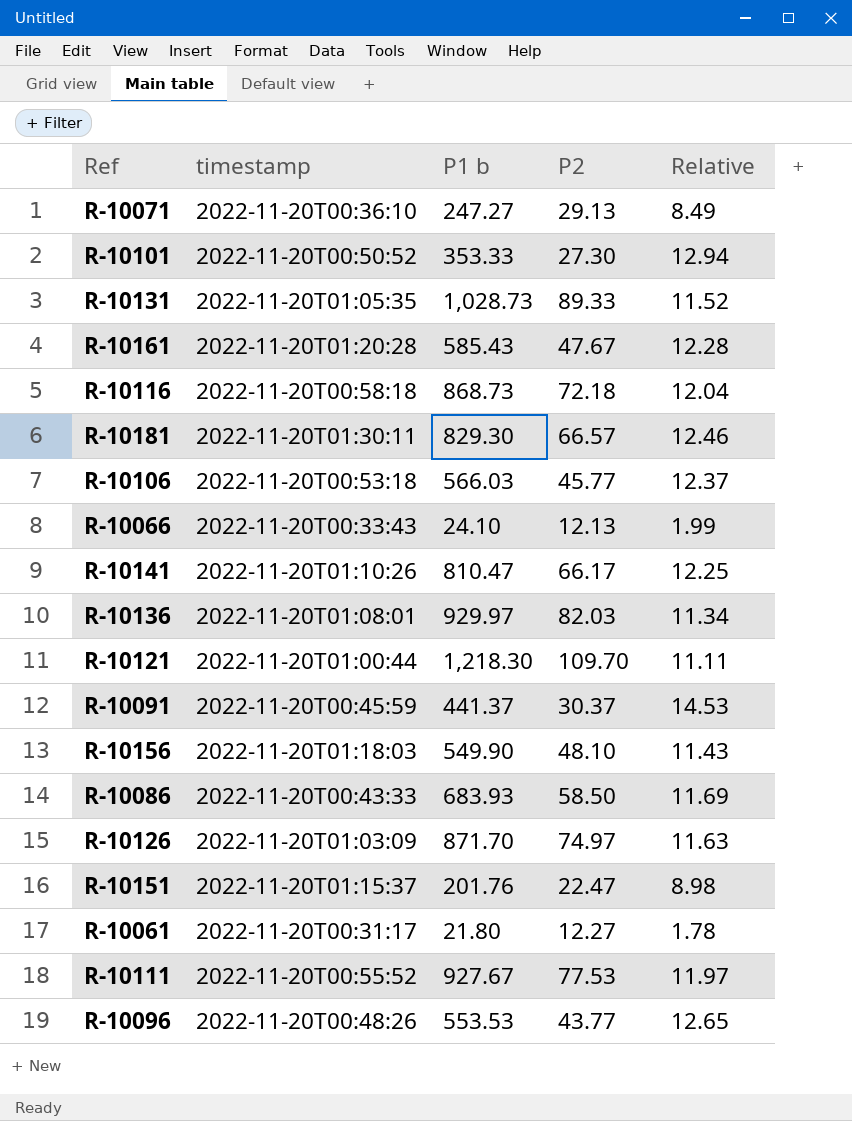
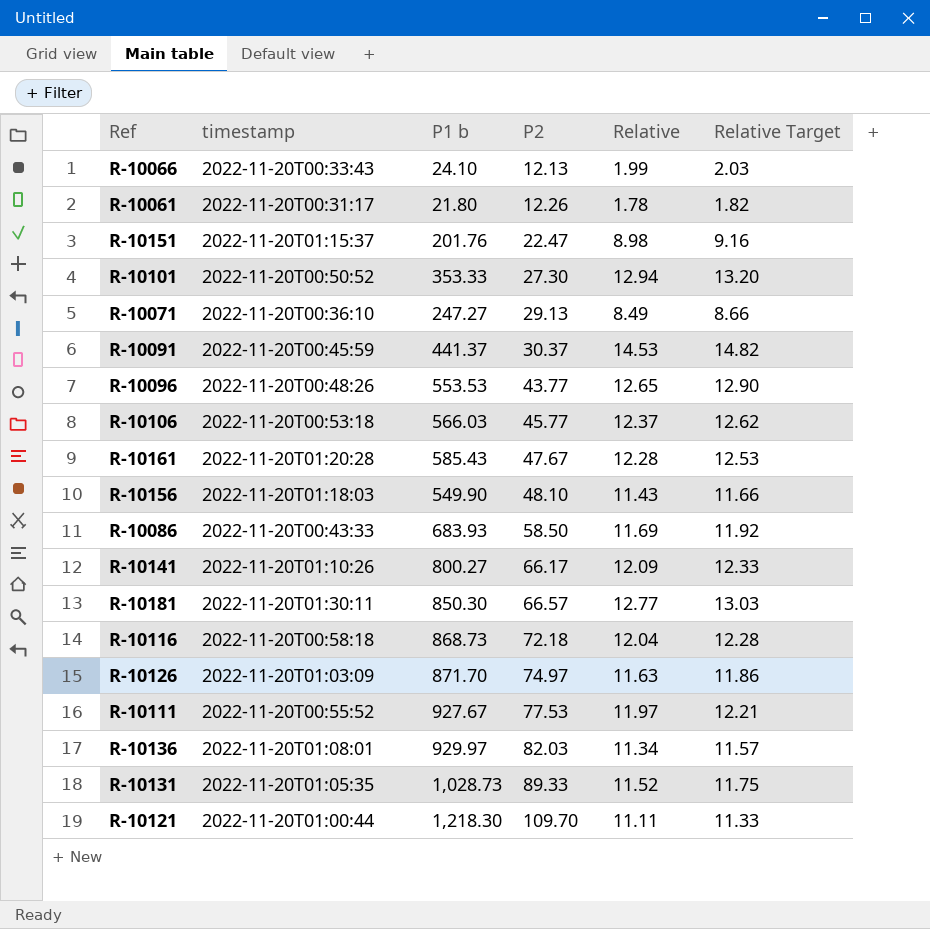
row order: none -> P2 ascending
column Relative Target | formula: none -> [Relative] * 1.02
R-10061 | P2: 12.27 -> 12.26
R-10141 | P1 b: 810.47 -> 800.27
R-10141 | Relative: 12.25 -> 12.09
R-10181 | P1 b: 829.30 -> 850.30
R-10181 | Relative: 12.46 -> 12.77

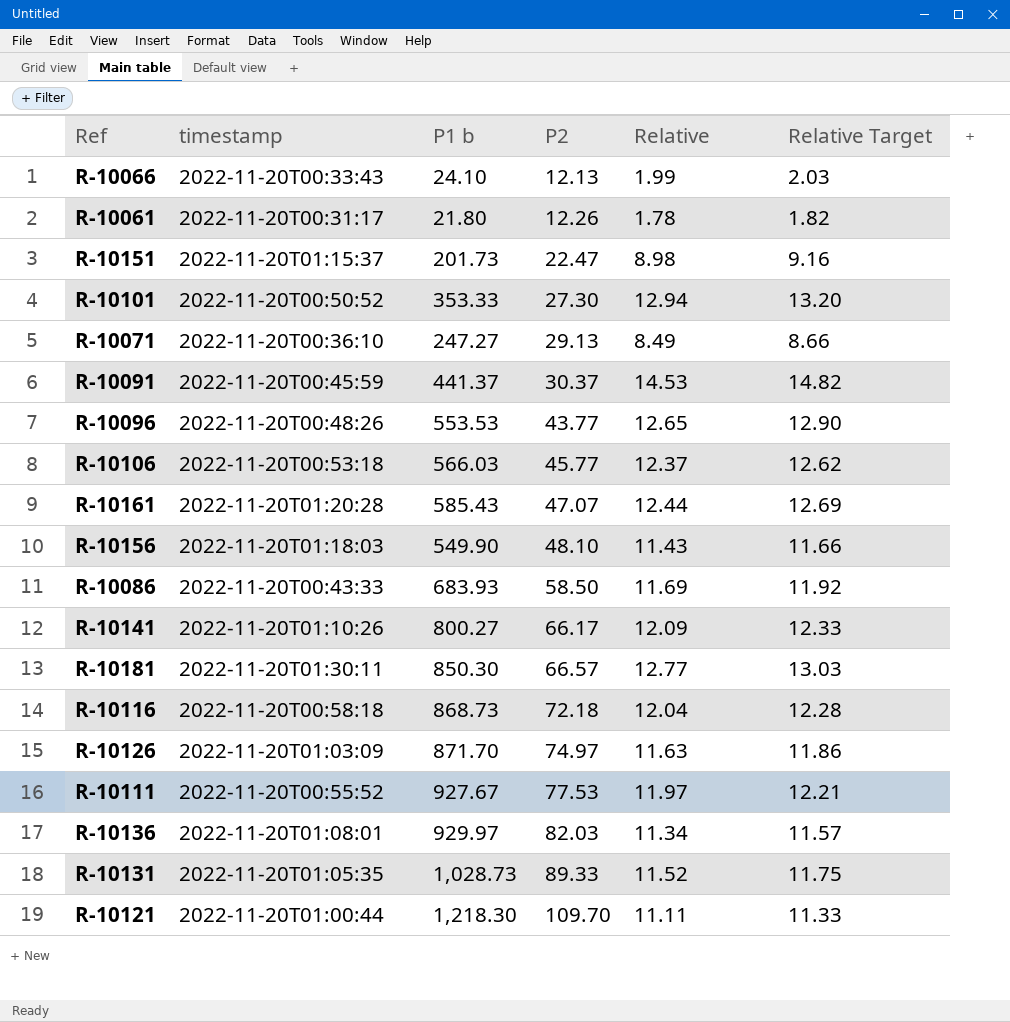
R-10151 | P1 b: 201.76 -> 201.73
R-10161 | P2: 47.67 -> 47.07
R-10161 | Relative: 12.28 -> 12.44
R-10161 | Relative Target: 12.53 -> 12.69

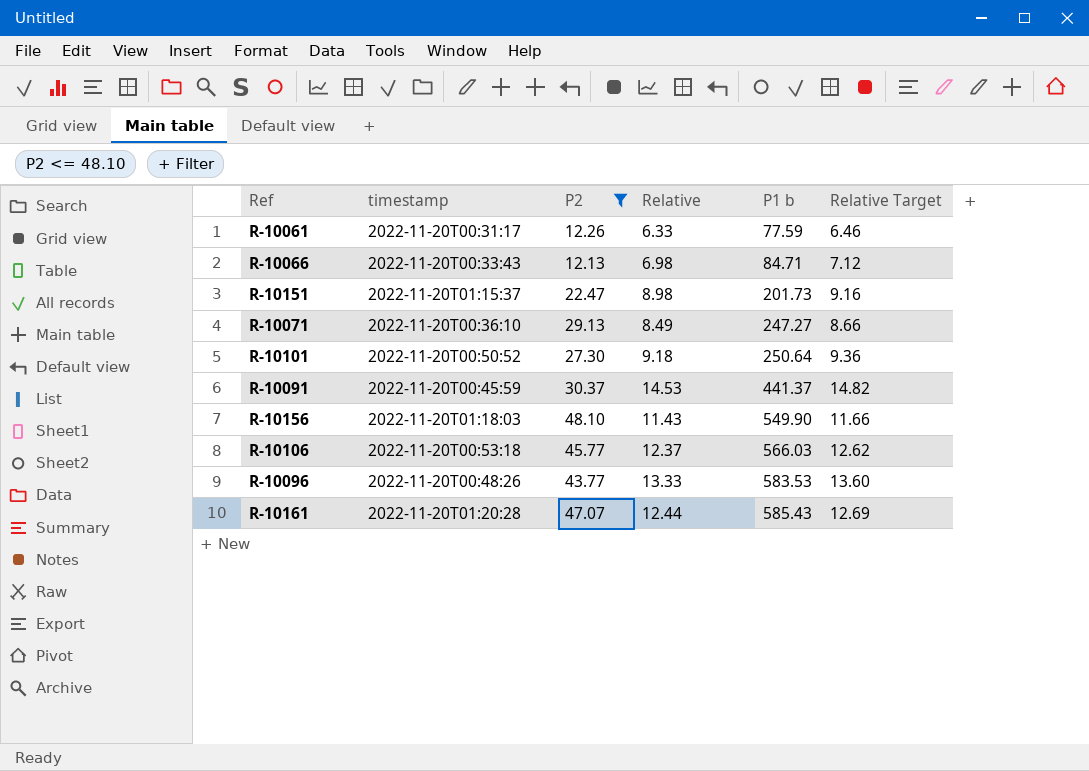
filter: none -> P2 <= 48.10
row order: P2 ascending -> P1 b ascending
column P1 b | position: 3 -> 5
R-10061 | Relative: 1.78 -> 6.33
R-10061 | P1 b: 21.80 -> 77.59
R-10061 | Relative Target: 1.82 -> 6.46
R-10066 | Relative: 1.99 -> 6.98
R-10066 | P1 b: 24.10 -> 84.71
R-10066 | Relative Target: 2.03 -> 7.12
R-10101 | Relative: 12.94 -> 9.18
R-10101 | P1 b: 353.33 -> 250.64
R-10101 | Relative Target: 13.20 -> 9.36
R-10096 | Relative: 12.65 -> 13.33
R-10096 | P1 b: 553.53 -> 583.53
R-10096 | Relative Target: 12.90 -> 13.60

